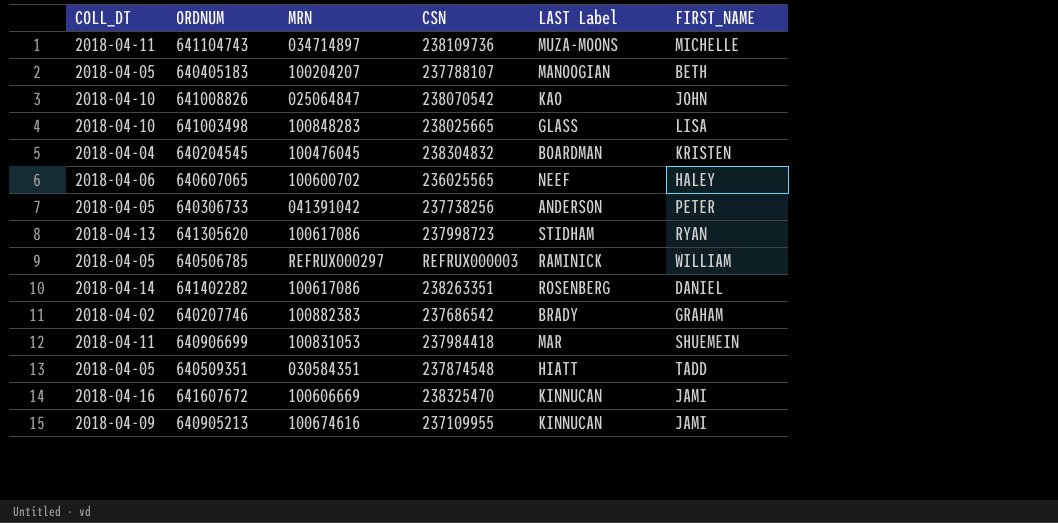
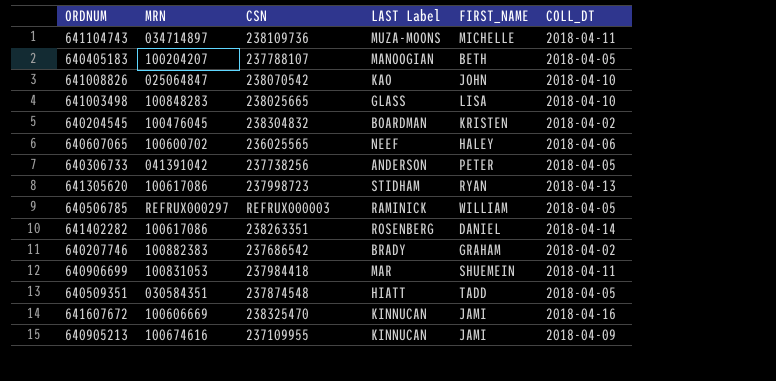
column COLL_DT | position: 1 -> 6
640204545 | COLL_DT: 2018-04-04 -> 2018-04-02

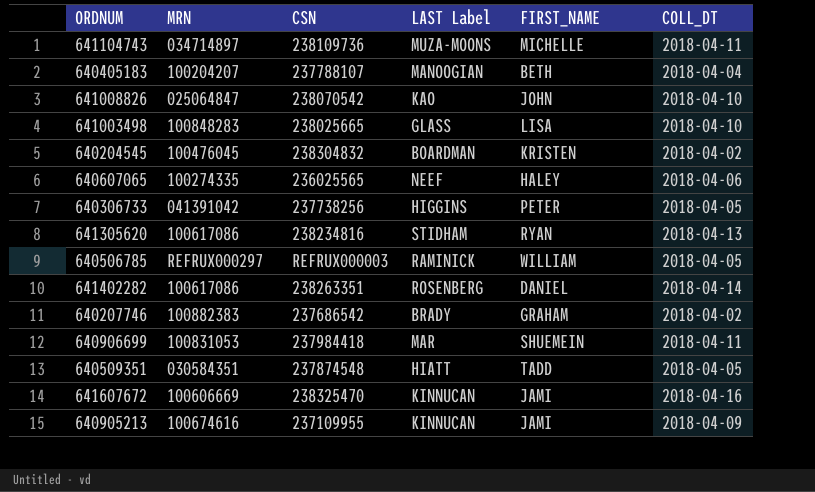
640405183 | COLL_DT: 2018-04-05 -> 2018-04-04
640607065 | MRN: 100600702 -> 100274335
640306733 | LAST Label: ANDERSON -> HIGGINS
641305620 | CSN: 237998723 -> 238234816

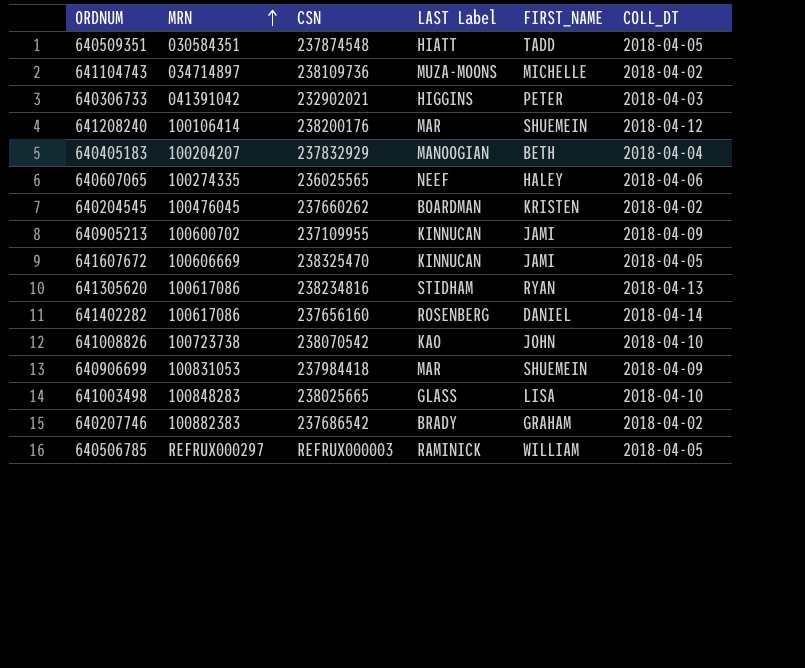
row order: none -> MRN ascending
641104743 | COLL_DT: 2018-04-11 -> 2018-04-02
640306733 | CSN: 237738256 -> 232902021
640306733 | COLL_DT: 2018-04-05 -> 2018-04-03
row 641208240: none -> 100106414 | 238200176 | MAR | SHUEMEIN | 2018-04-12
640405183 | CSN: 237788107 -> 237832929
640204545 | CSN: 238304832 -> 237660262
640905213 | MRN: 100674616 -> 100600702
641607672 | COLL_DT: 2018-04-16 -> 2018-04-05
641402282 | CSN: 238263351 -> 237656160
641008826 | MRN: 025064847 -> 100723738
640906699 | COLL_DT: 2018-04-11 -> 2018-04-09

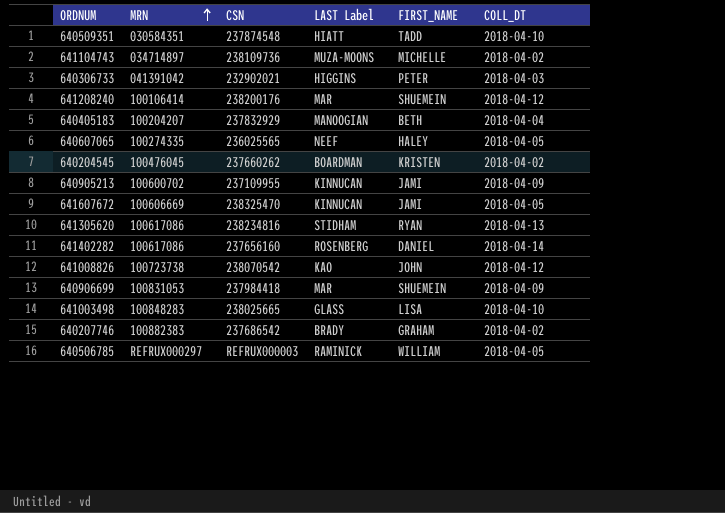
640509351 | COLL_DT: 2018-04-05 -> 2018-04-10
640607065 | COLL_DT: 2018-04-06 -> 2018-04-05
641008826 | COLL_DT: 2018-04-10 -> 2018-04-12

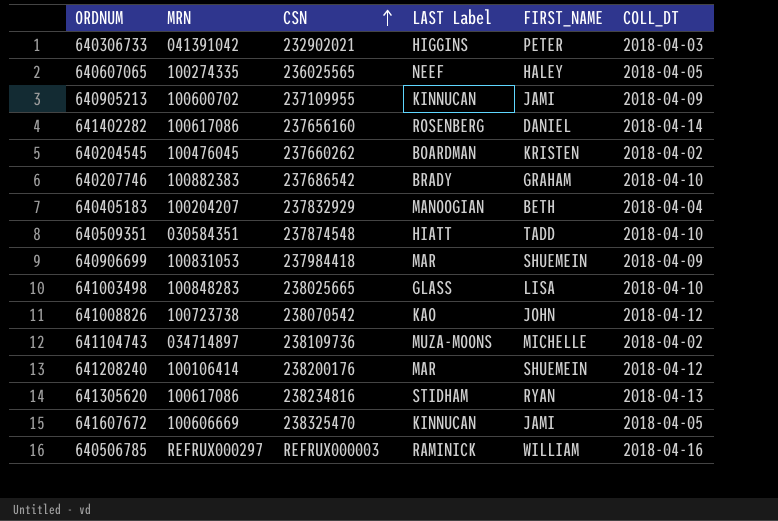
row order: MRN ascending -> CSN ascending
640207746 | COLL_DT: 2018-04-02 -> 2018-04-10
640506785 | COLL_DT: 2018-04-05 -> 2018-04-16

